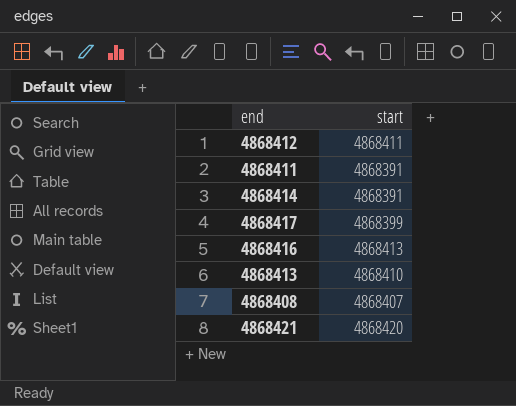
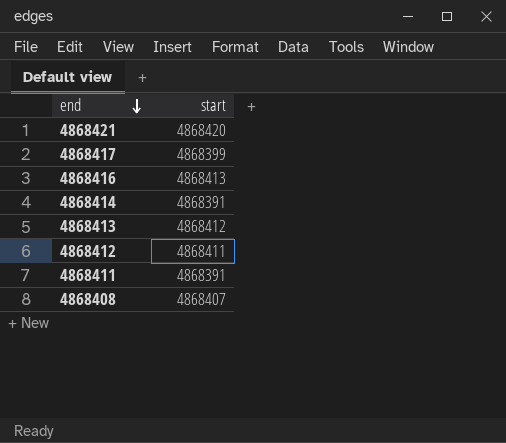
row order: none -> end descending
4868413 | start: 4868410 -> 4868412

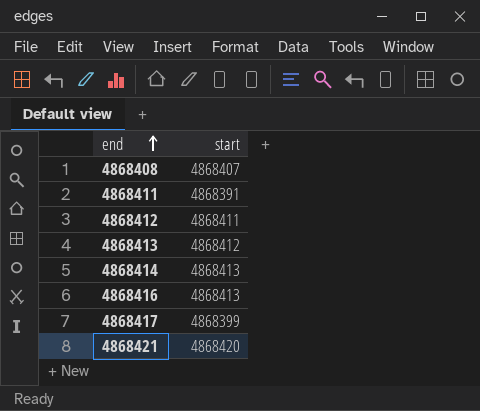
row order: end descending -> end ascending
4868414 | start: 4868391 -> 4868413

